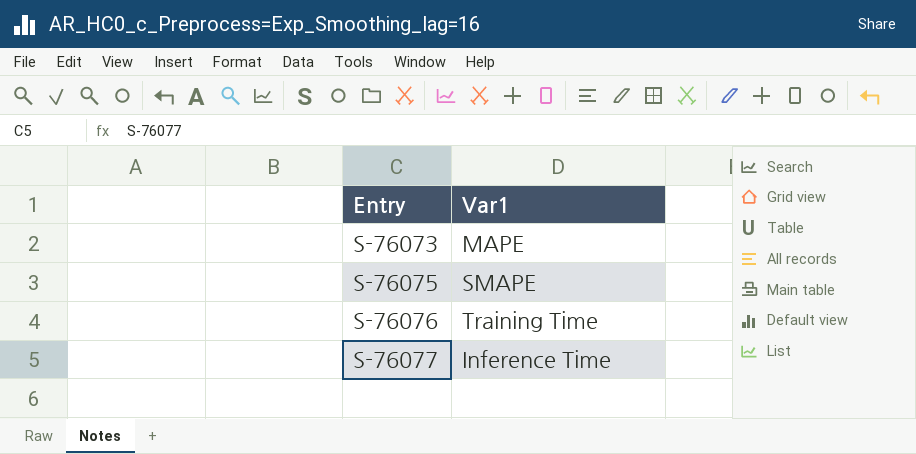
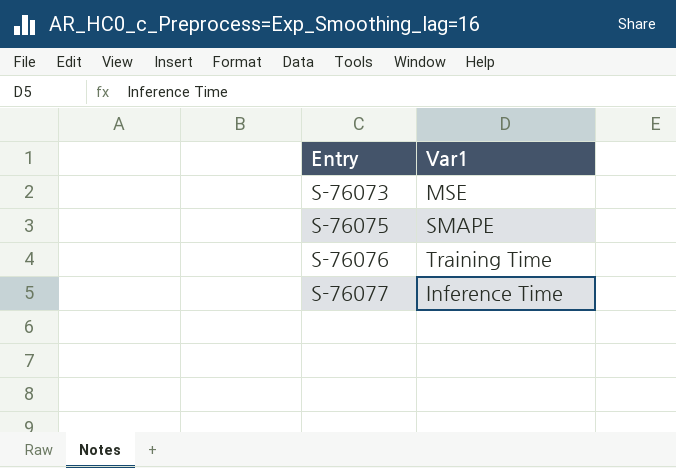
S-76073 | Var1: MAPE -> MSE

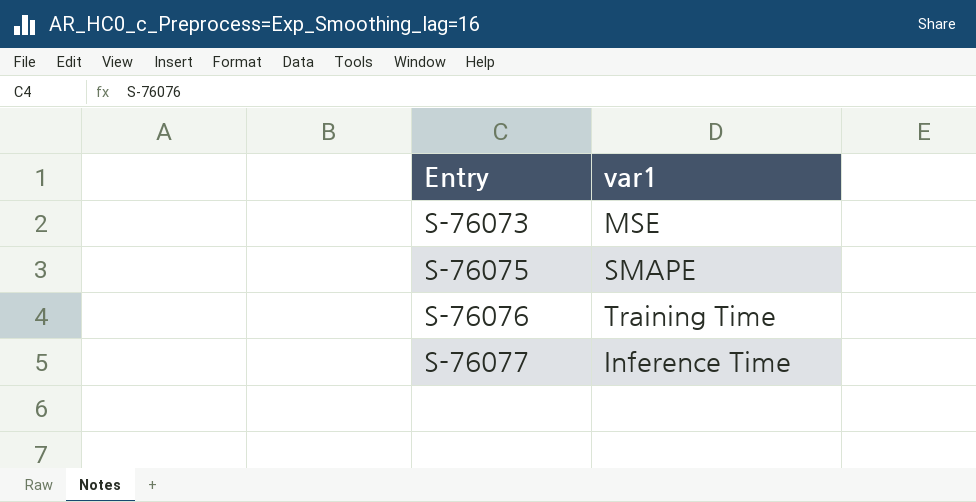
column name: Var1 -> var1

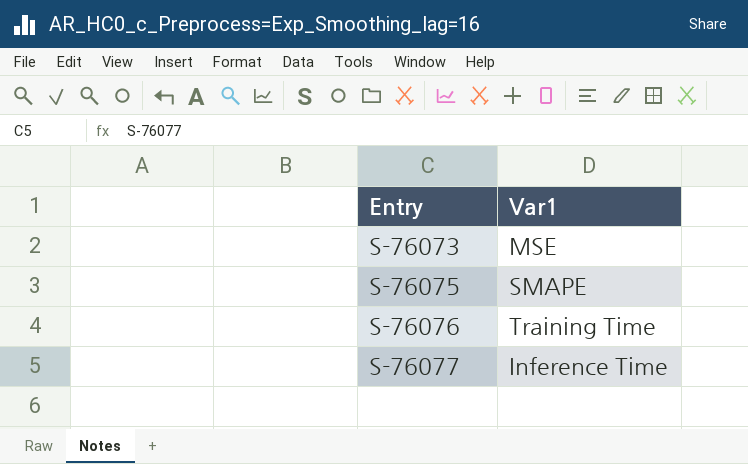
column name: var1 -> Var1

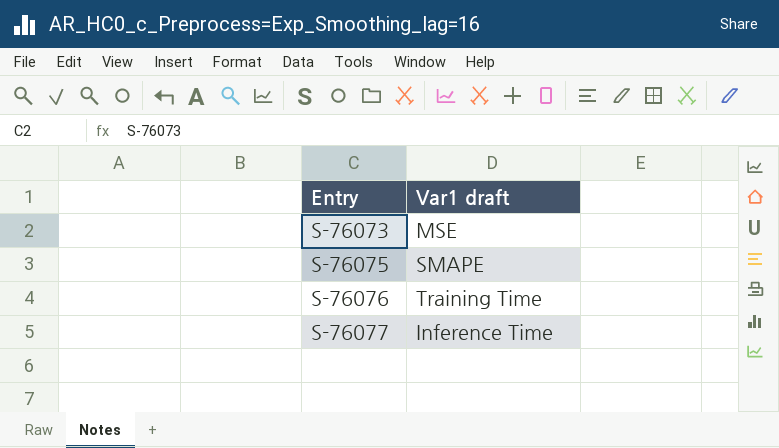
column name: Var1 -> Var1 draft

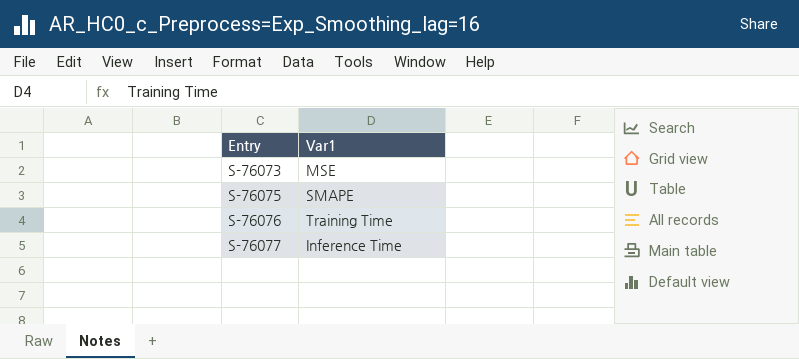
column name: Var1 draft -> Var1

